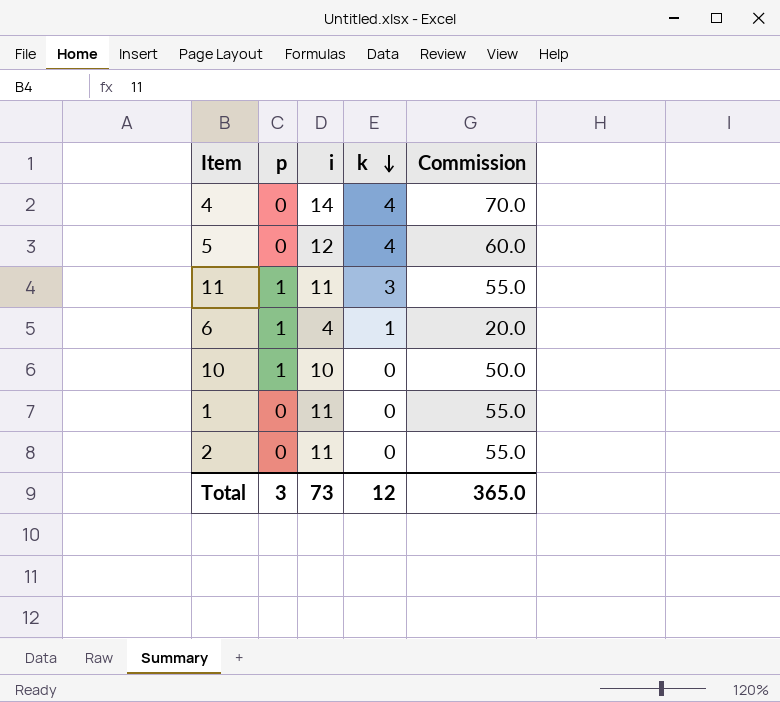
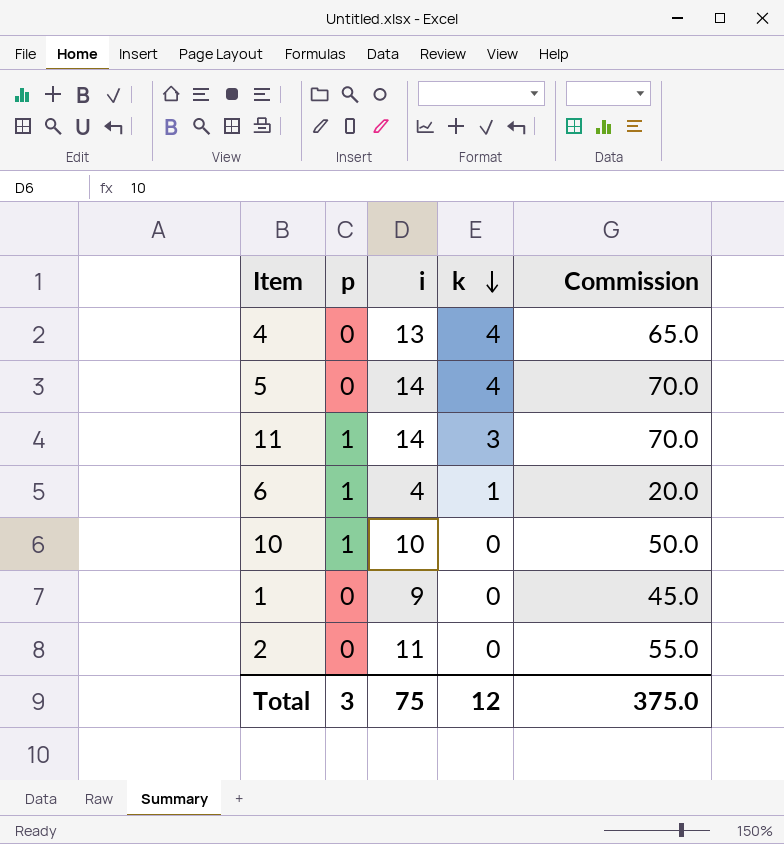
4 | i: 14 -> 13
4 | Commission: 70.0 -> 65.0
5 | i: 12 -> 14
5 | Commission: 60.0 -> 70.0
11 | i: 11 -> 14
11 | Commission: 55.0 -> 70.0
1 | i: 11 -> 9
1 | Commission: 55.0 -> 45.0
Total | i: 73 -> 75
Total | Commission: 365.0 -> 375.0

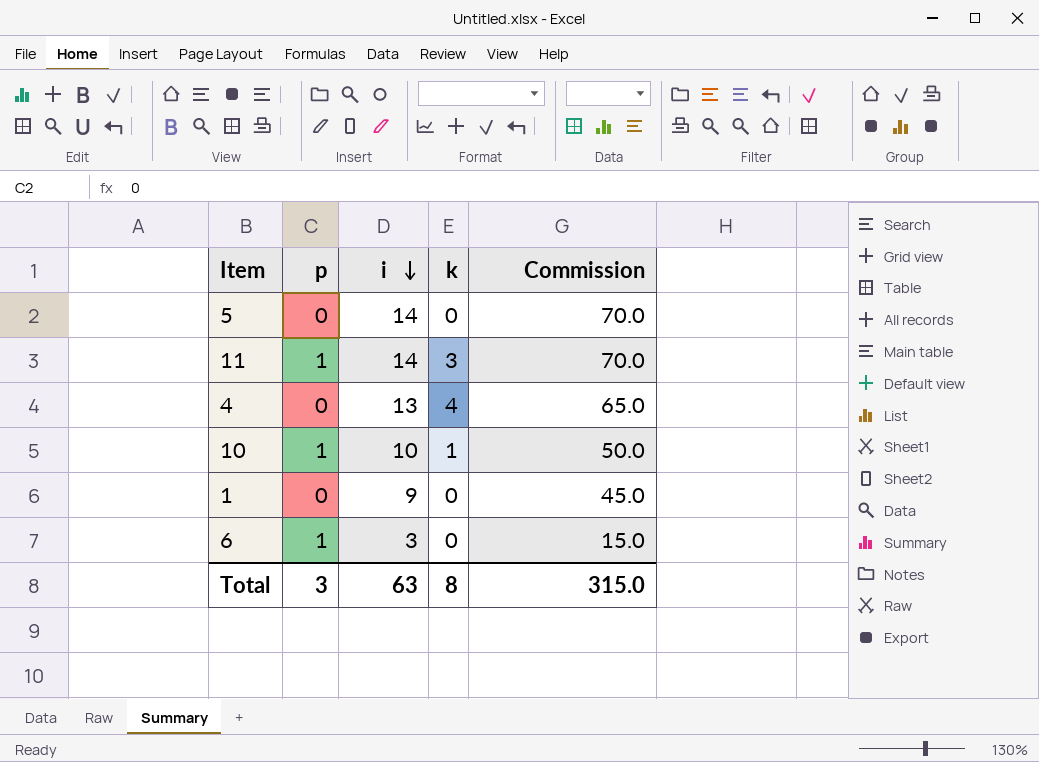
row order: k descending -> i descending
row 2: 0 | 11 | 0 | 55.0 -> none
5 | k: 4 -> 0
10 | k: 0 -> 1
6 | i: 4 -> 3
6 | k: 1 -> 0
6 | Commission: 20.0 -> 15.0
Total | i: 75 -> 63
Total | k: 12 -> 8
Total | Commission: 375.0 -> 315.0

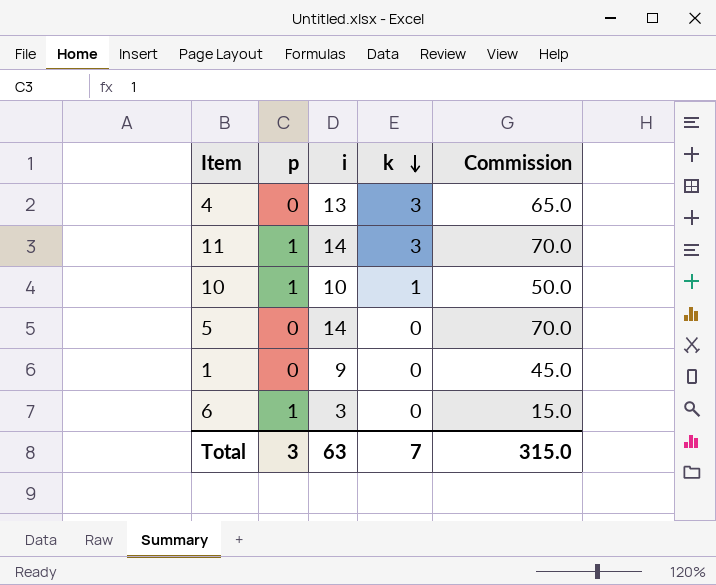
row order: i descending -> k descending
4 | k: 4 -> 3
Total | k: 8 -> 7

